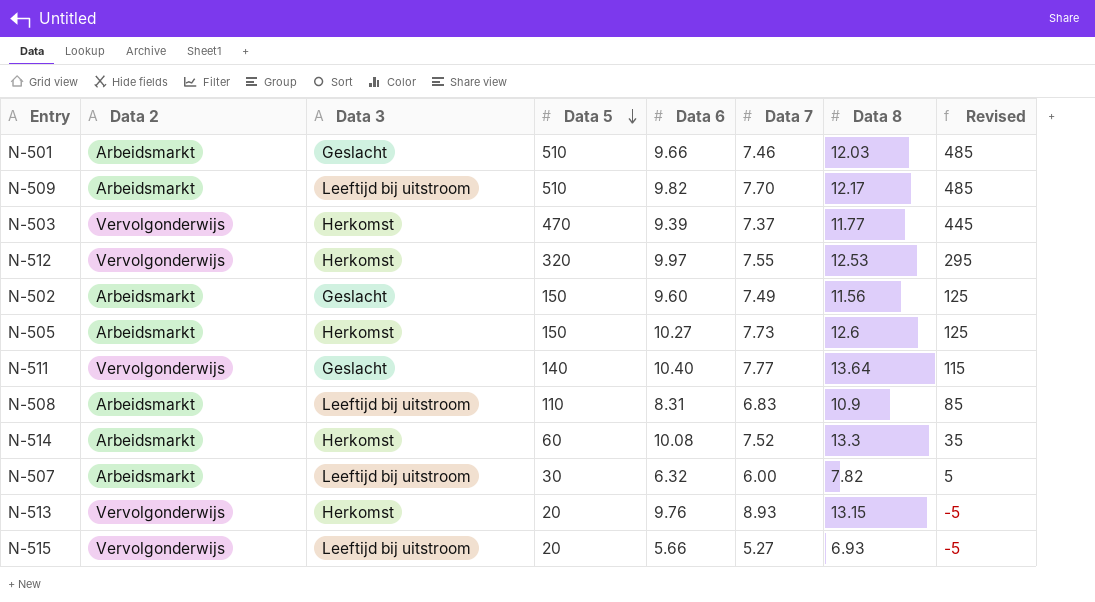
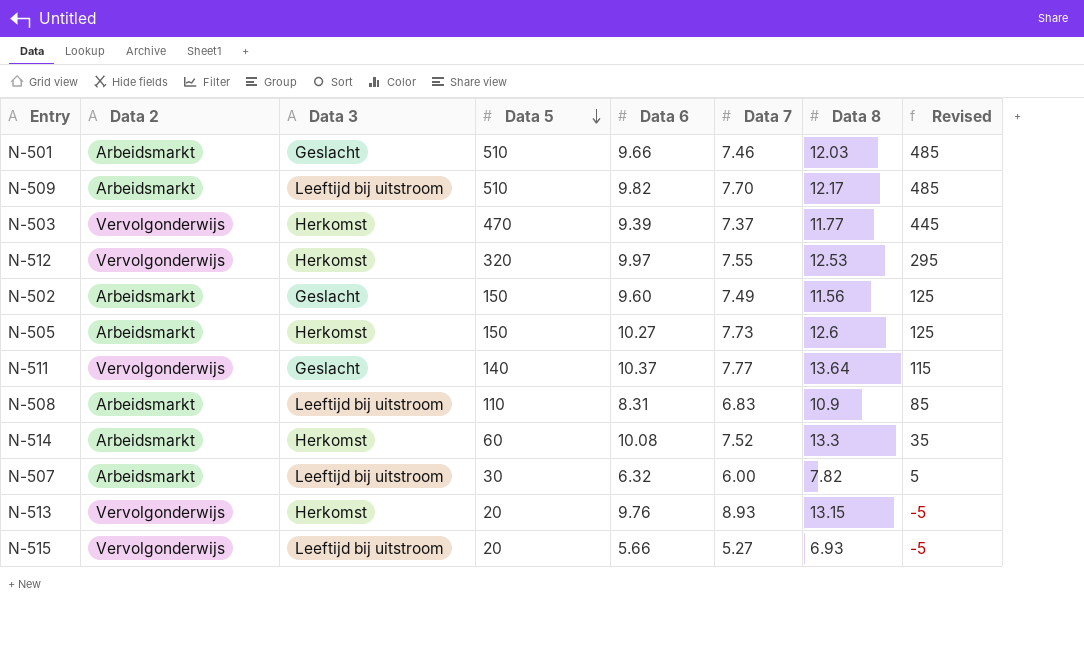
N-511 | Data 6: 10.40 -> 10.37

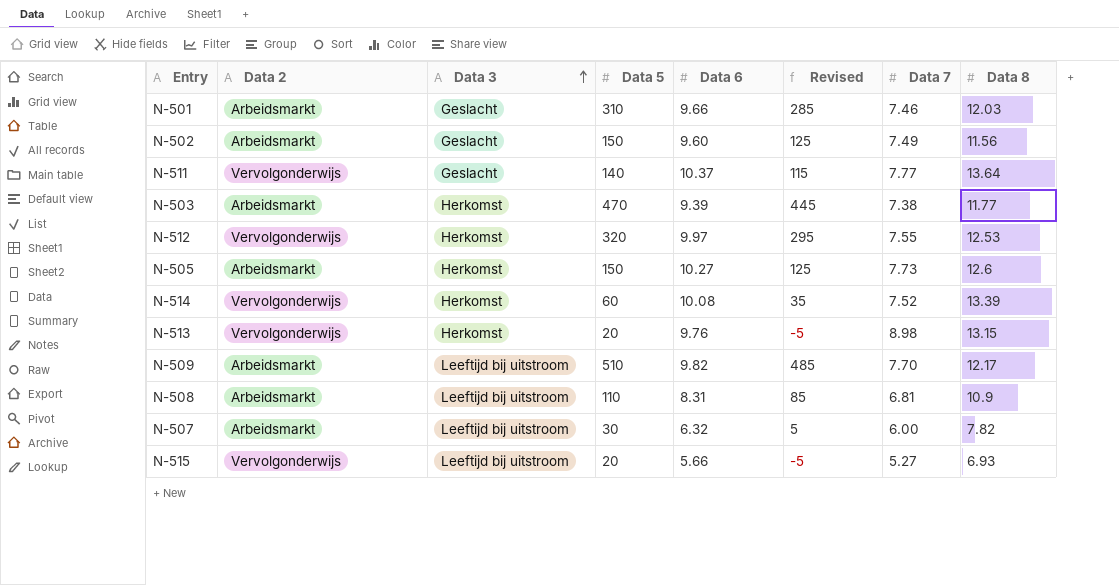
row order: Data 5 descending -> Data 3 ascending
column Revised | position: 8 -> 6
N-501 | Data 5: 510 -> 310
N-501 | Revised: 485 -> 285
N-503 | Data 2: Vervolgonderwijs -> Arbeidsmarkt
N-503 | Data 7: 7.37 -> 7.38
N-514 | Data 2: Arbeidsmarkt -> Vervolgonderwijs
N-514 | Data 8: 13.3 -> 13.39
N-513 | Data 7: 8.93 -> 8.98
N-508 | Data 7: 6.83 -> 6.81

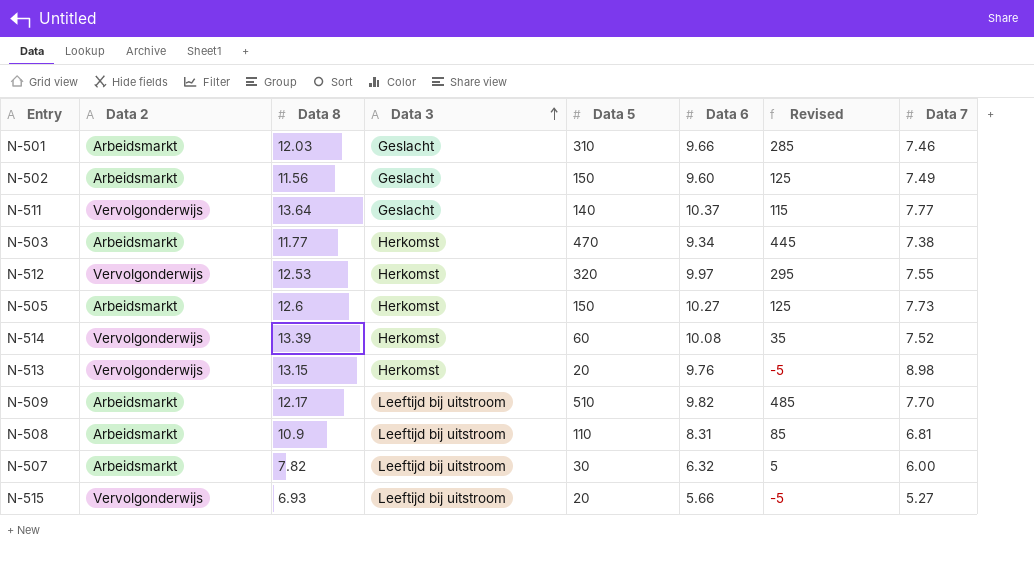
column Data 8 | position: 8 -> 3
N-503 | Data 6: 9.39 -> 9.34

